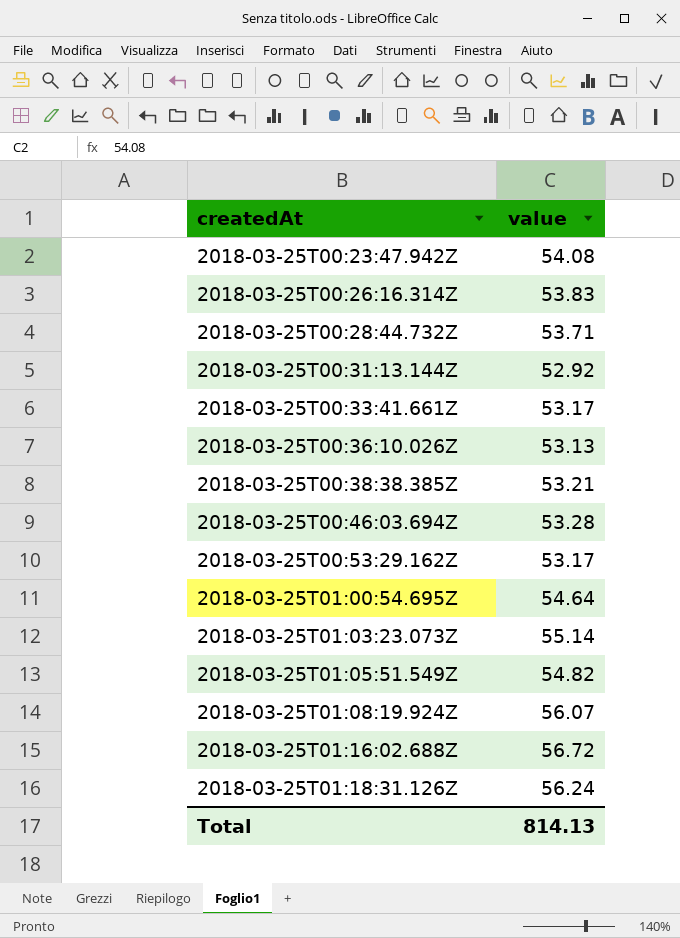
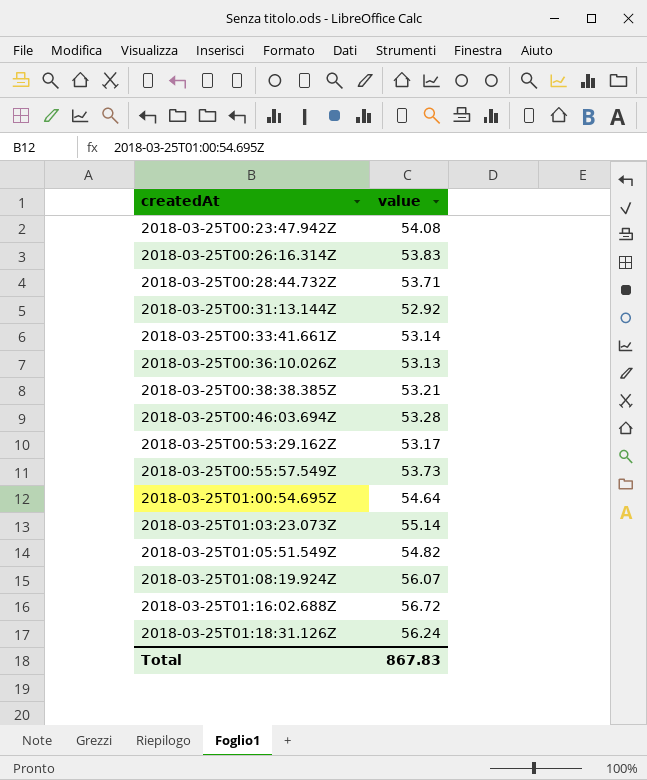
2018-03-25T00:33:41.661Z | value: 53.17 -> 53.14
row 2018-03-25T00:55:57.549Z: none -> 53.73
Total | value: 814.13 -> 867.83

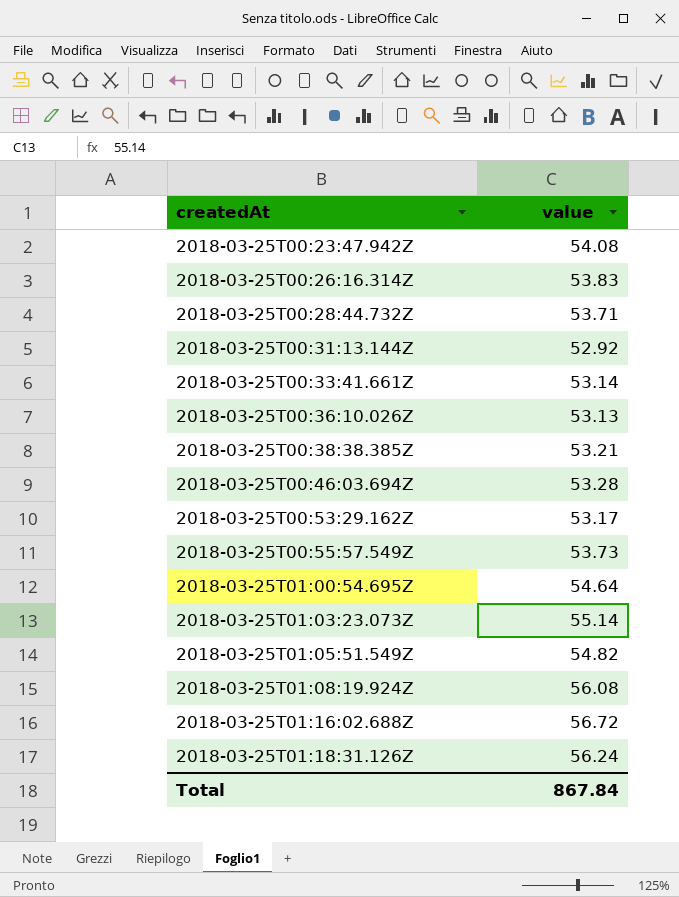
2018-03-25T01:08:19.924Z | value: 56.07 -> 56.08
Total | value: 867.83 -> 867.84

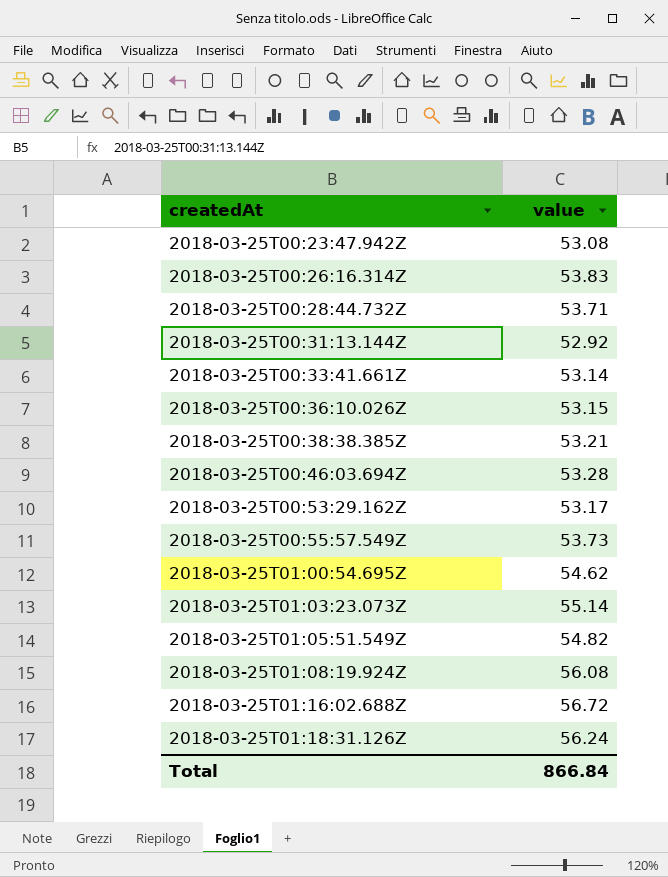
2018-03-25T00:23:47.942Z | value: 54.08 -> 53.08
2018-03-25T00:36:10.026Z | value: 53.13 -> 53.15
2018-03-25T01:00:54.695Z | value: 54.64 -> 54.62
Total | value: 867.84 -> 866.84

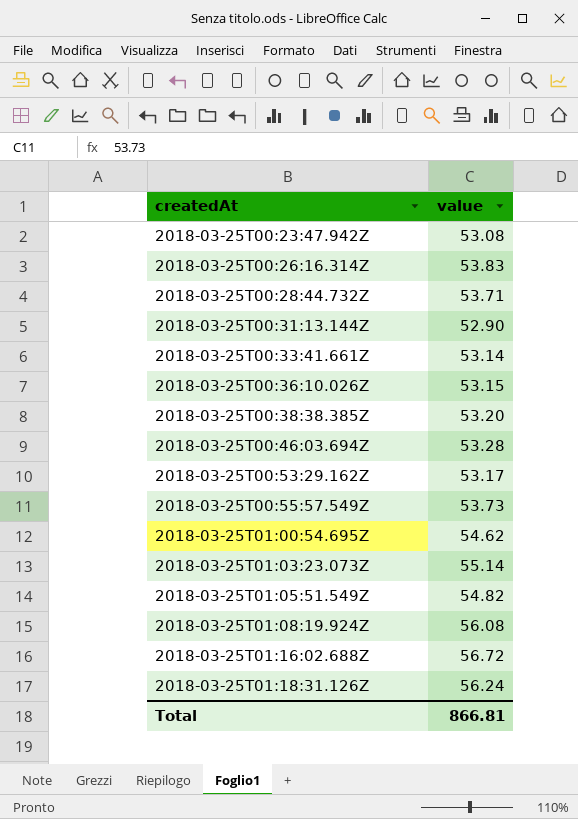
2018-03-25T00:31:13.144Z | value: 52.92 -> 52.90
2018-03-25T00:38:38.385Z | value: 53.21 -> 53.20
Total | value: 866.84 -> 866.81

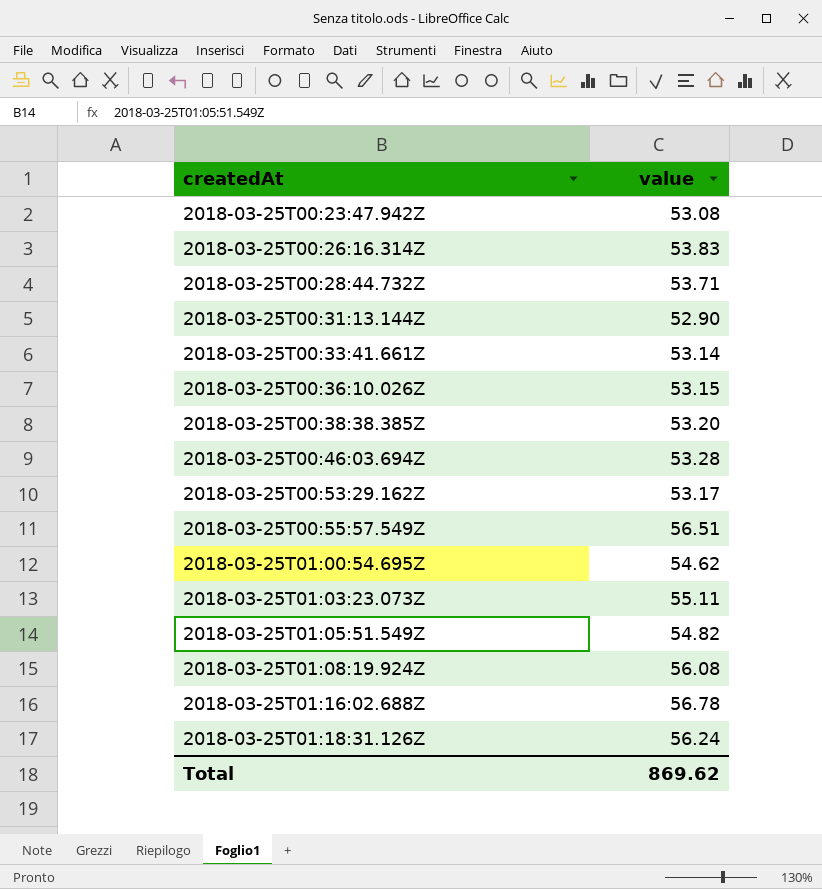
2018-03-25T00:55:57.549Z | value: 53.73 -> 56.51
2018-03-25T01:03:23.073Z | value: 55.14 -> 55.11
2018-03-25T01:16:02.688Z | value: 56.72 -> 56.78
Total | value: 866.81 -> 869.62

